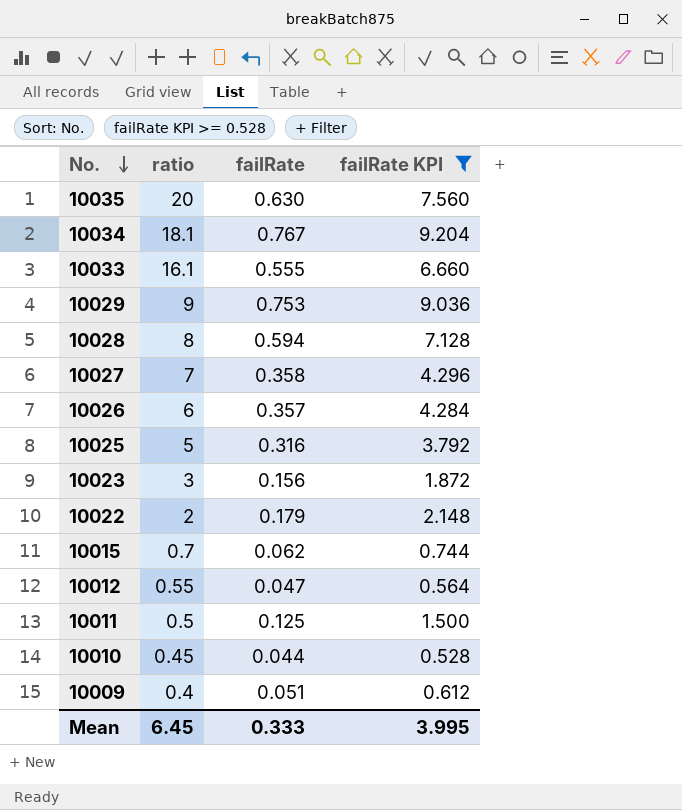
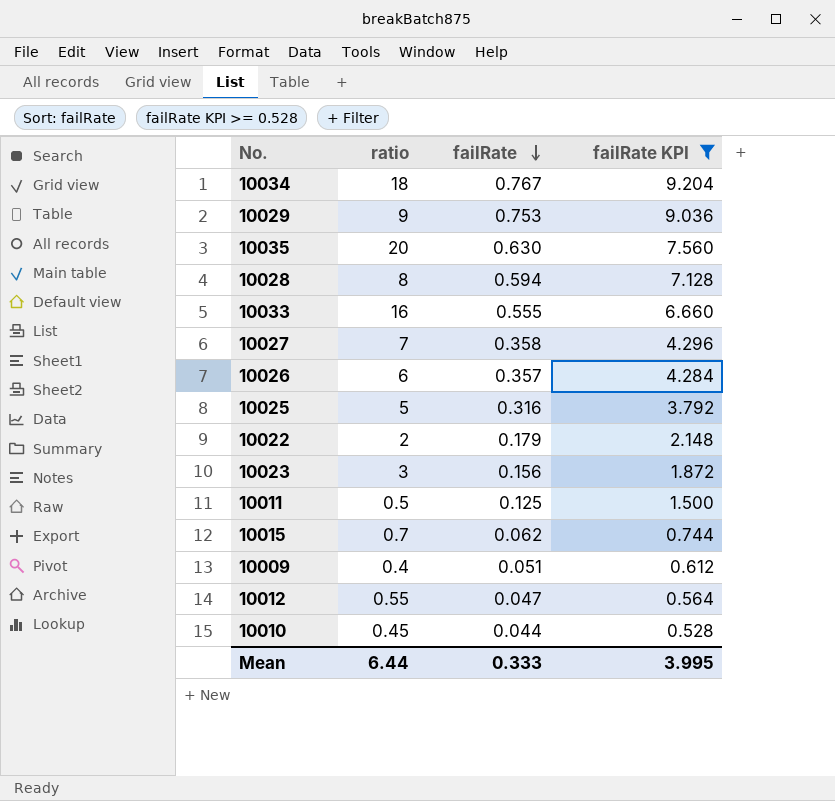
row order: No. descending -> failRate descending
10034 | ratio: 18.1 -> 18
10033 | ratio: 16.1 -> 16
Mean | ratio: 6.45 -> 6.44

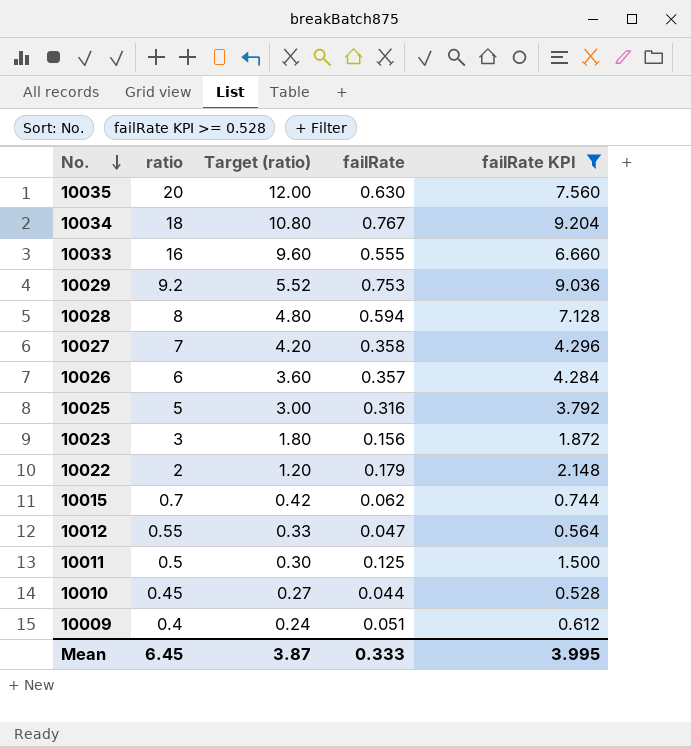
row order: failRate descending -> No. descending
column Target (ratio) | formula: none -> [ratio] * 0.6
10029 | ratio: 9 -> 9.2
Mean | ratio: 6.44 -> 6.45

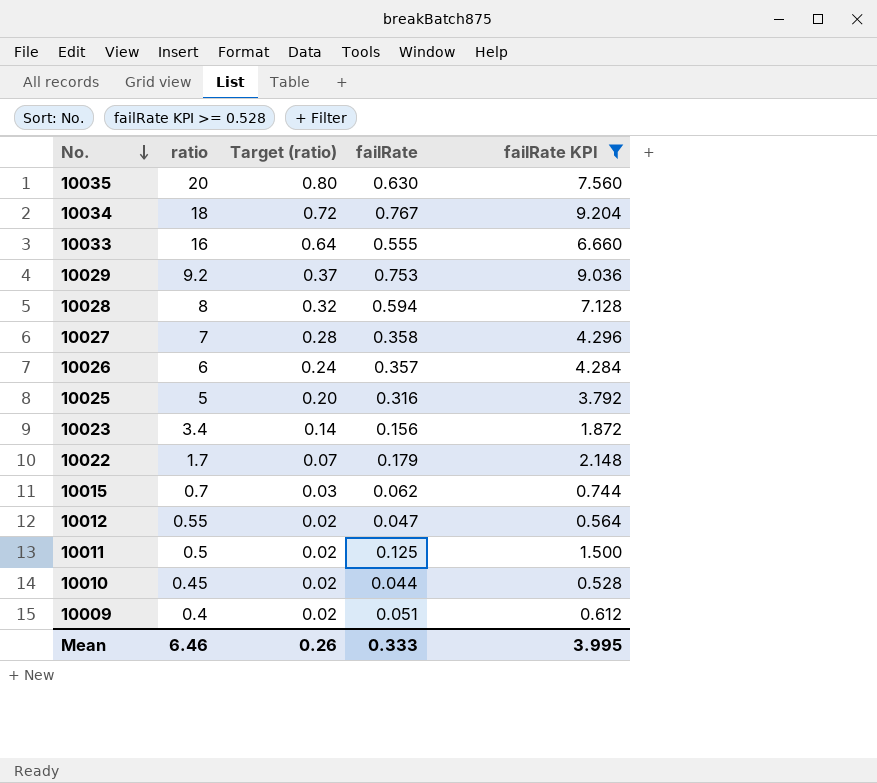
column Target (ratio) | formula: [ratio] * 0.6 -> [ratio] * 0.04
10023 | ratio: 3 -> 3.4
10022 | ratio: 2 -> 1.7
Mean | ratio: 6.45 -> 6.46
Mean | Target (ratio): 3.87 -> 0.26

